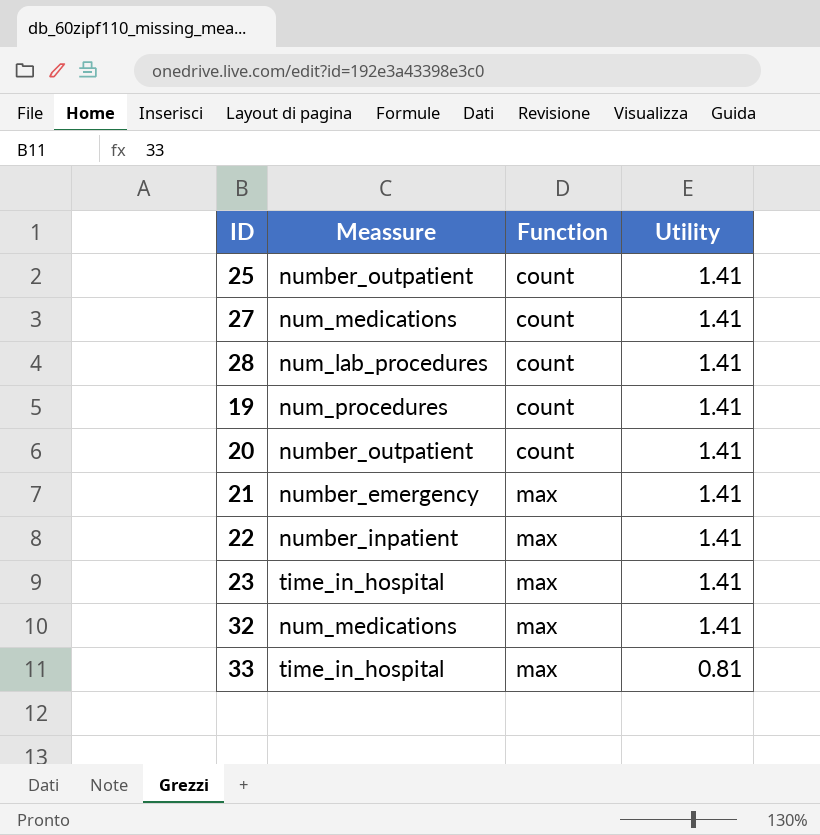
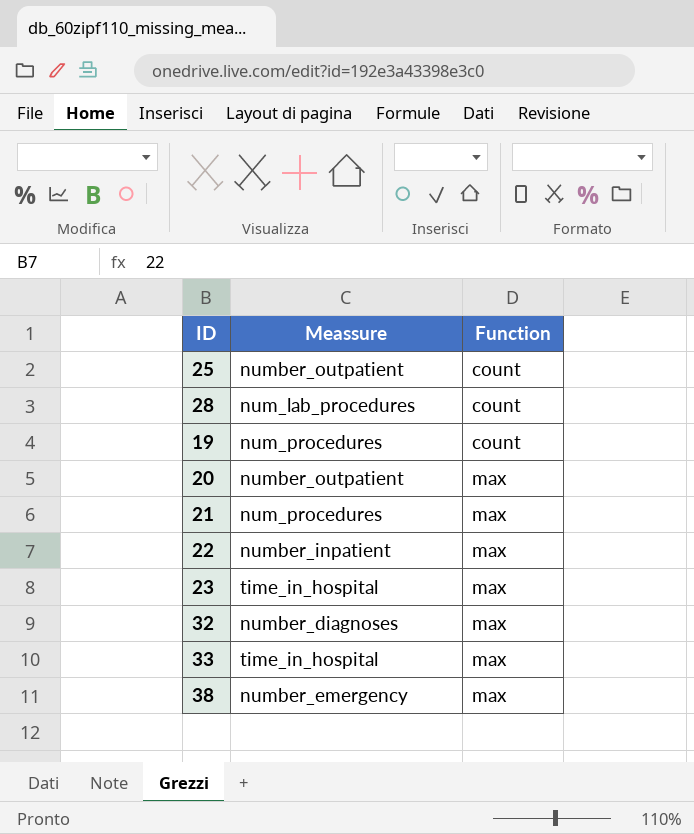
column Utility | position: 4 -> none
row 27: num_medications | count | 1.41 -> none
20 | Function: count -> max
21 | Meassure: number_emergency -> num_procedures
32 | Meassure: num_medications -> number_diagnoses
row 38: none -> number_emergency | max

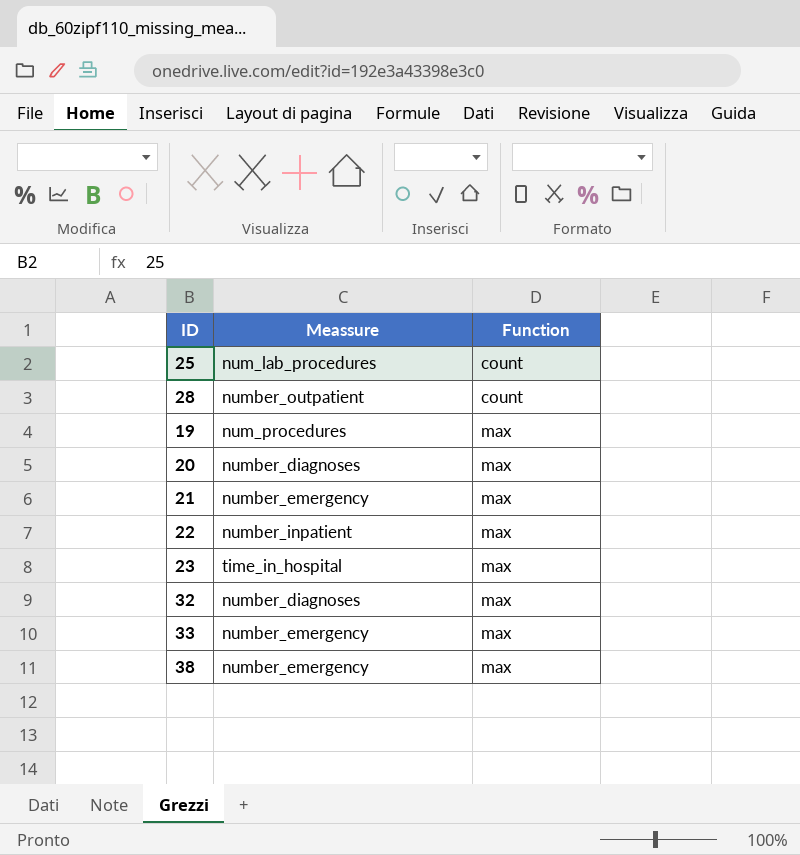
25 | Meassure: number_outpatient -> num_lab_procedures
28 | Meassure: num_lab_procedures -> number_outpatient
19 | Function: count -> max
20 | Meassure: number_outpatient -> number_diagnoses
21 | Meassure: num_procedures -> number_emergency
33 | Meassure: time_in_hospital -> number_emergency

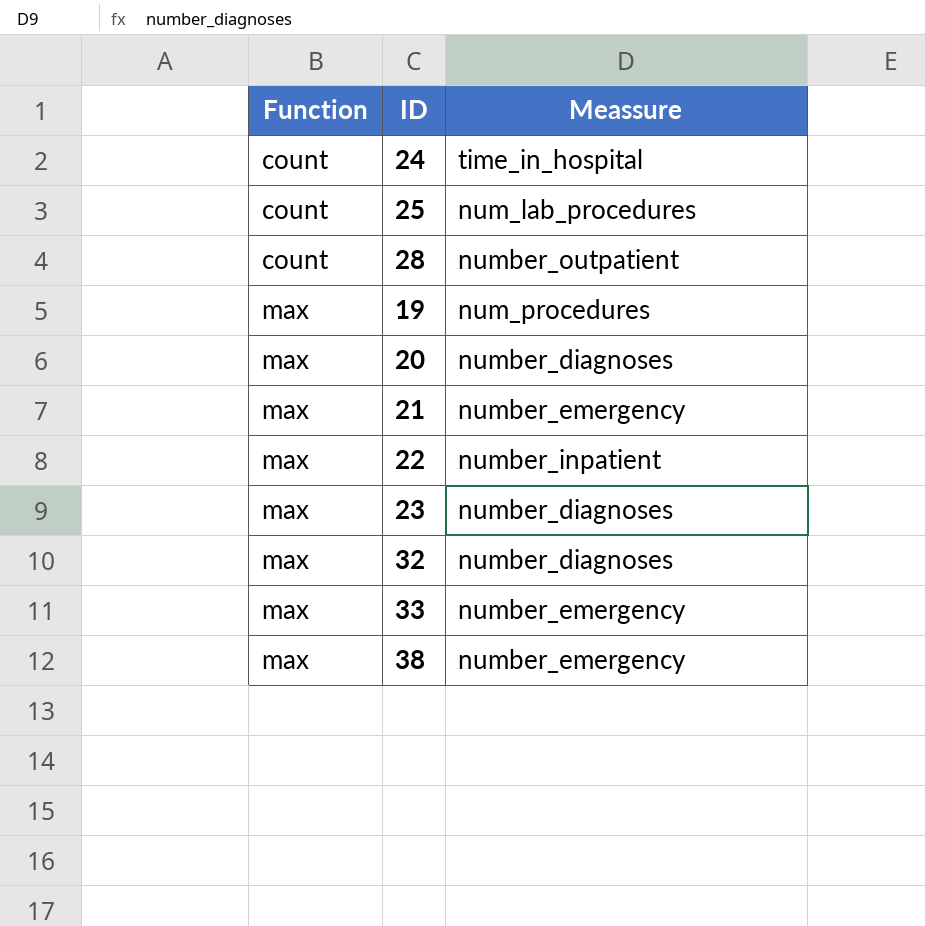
column Function | position: 3 -> 1
row 24: none -> count | time_in_hospital
23 | Meassure: time_in_hospital -> number_diagnoses

